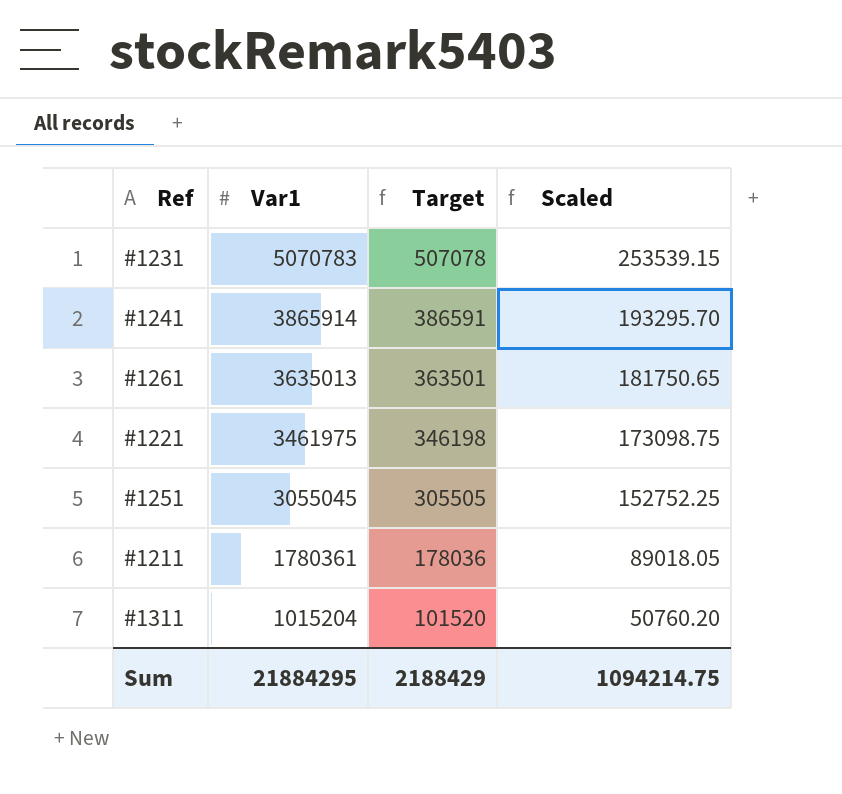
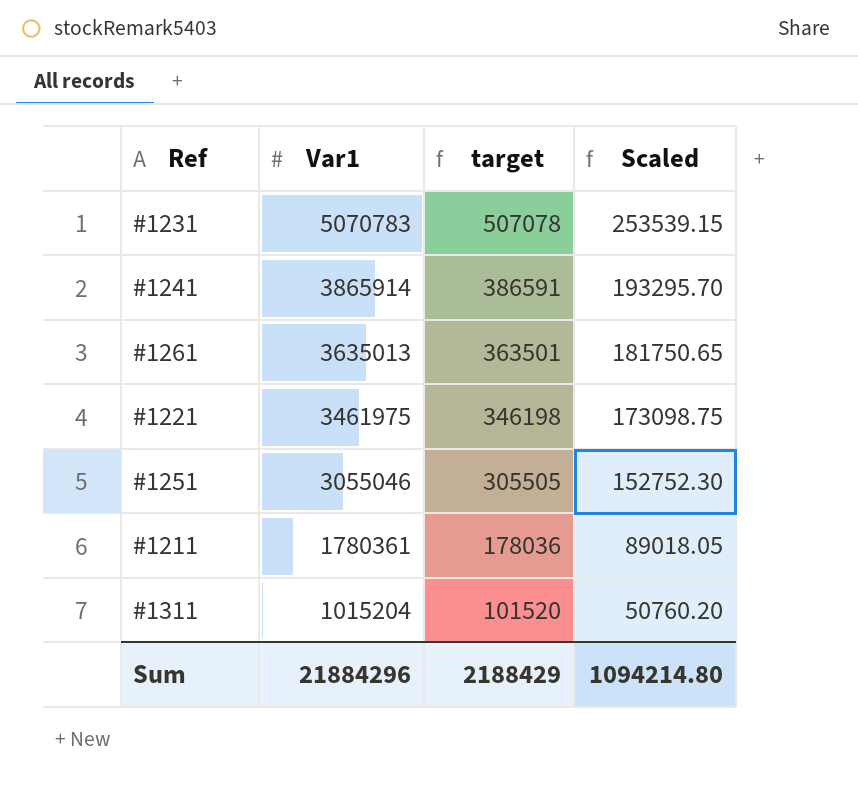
column name: Target -> target
#1251 | Var1: 3055045 -> 3055046
#1251 | Scaled: 152752.25 -> 152752.30
Sum | Var1: 21884295 -> 21884296
Sum | Scaled: 1094214.75 -> 1094214.80

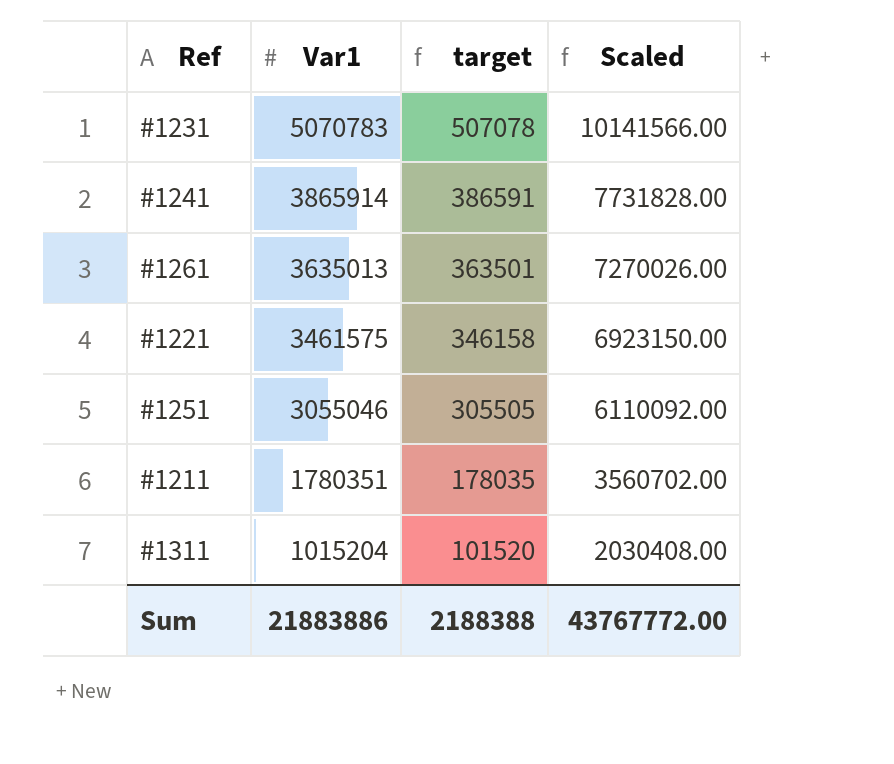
column Scaled | formula: [Var1] * 0.05 -> [Var1] * 2
#1221 | Var1: 3461975 -> 3461575
#1221 | target: 346198 -> 346158
#1211 | Var1: 1780361 -> 1780351
#1211 | target: 178036 -> 178035
Sum | Var1: 21884296 -> 21883886
Sum | target: 2188429 -> 2188388
Sum | Scaled: 1094214.80 -> 43767772.00

